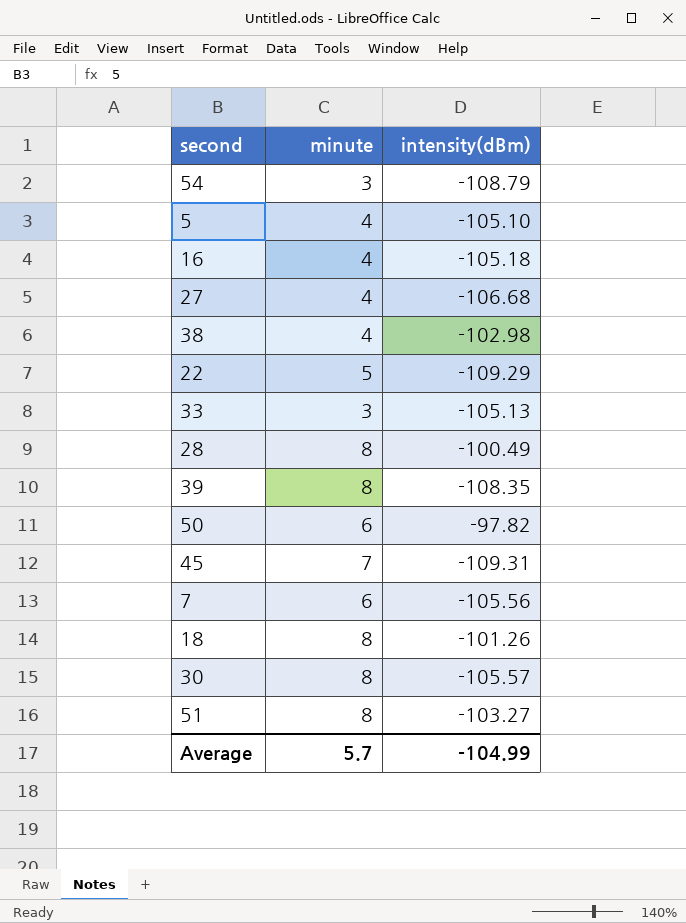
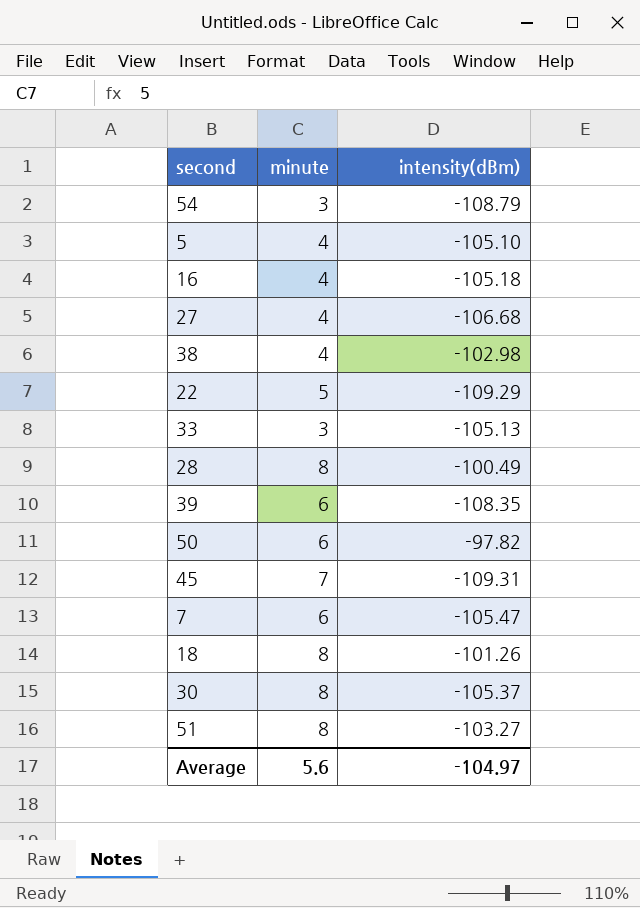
39 | minute: 8 -> 6
7 | intensity(dBm): -105.56 -> -105.47
30 | intensity(dBm): -105.57 -> -105.37
Average | minute: 5.7 -> 5.6
Average | intensity(dBm): -104.99 -> -104.97

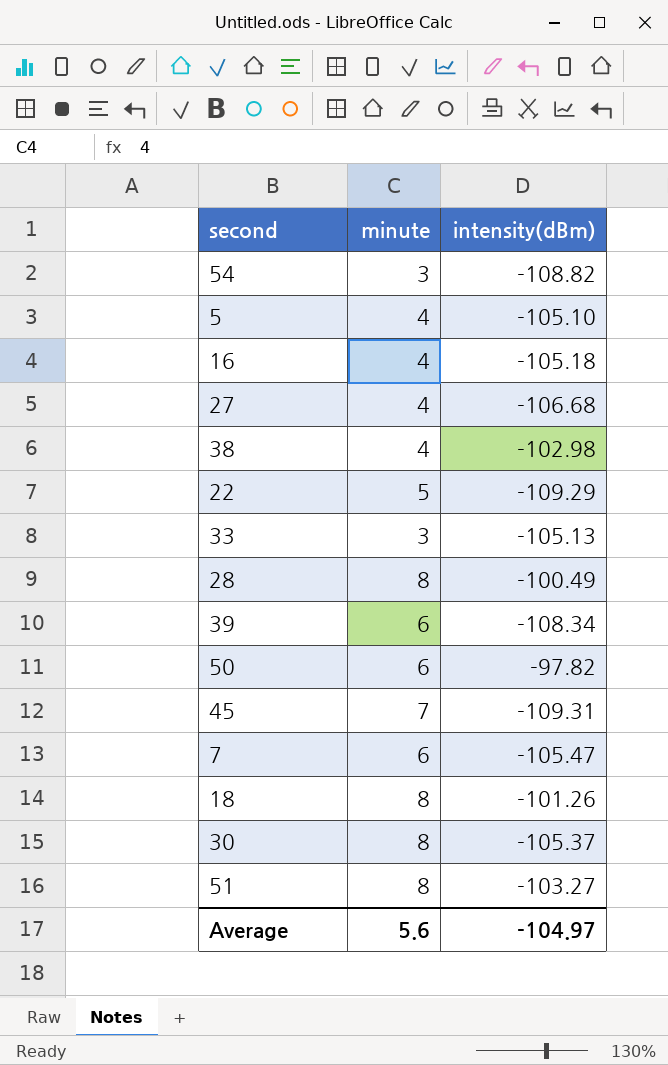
54 | intensity(dBm): -108.79 -> -108.82
39 | intensity(dBm): -108.35 -> -108.34

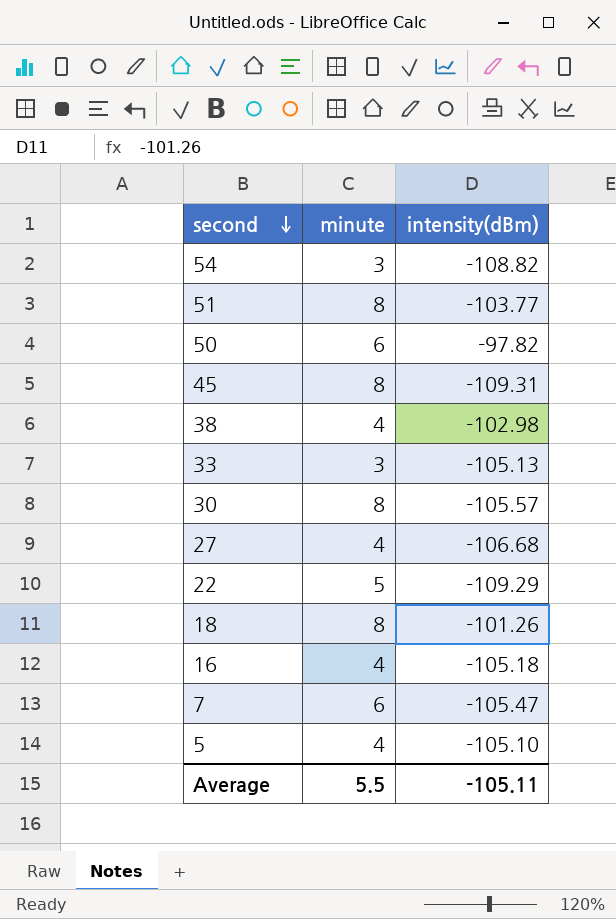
row order: none -> second descending
row 28: 8 | -100.49 -> none
row 39: 6 | -108.34 -> none
51 | intensity(dBm): -103.27 -> -103.77
45 | minute: 7 -> 8
30 | intensity(dBm): -105.37 -> -105.57
Average | minute: 5.6 -> 5.5
Average | intensity(dBm): -104.97 -> -105.11

